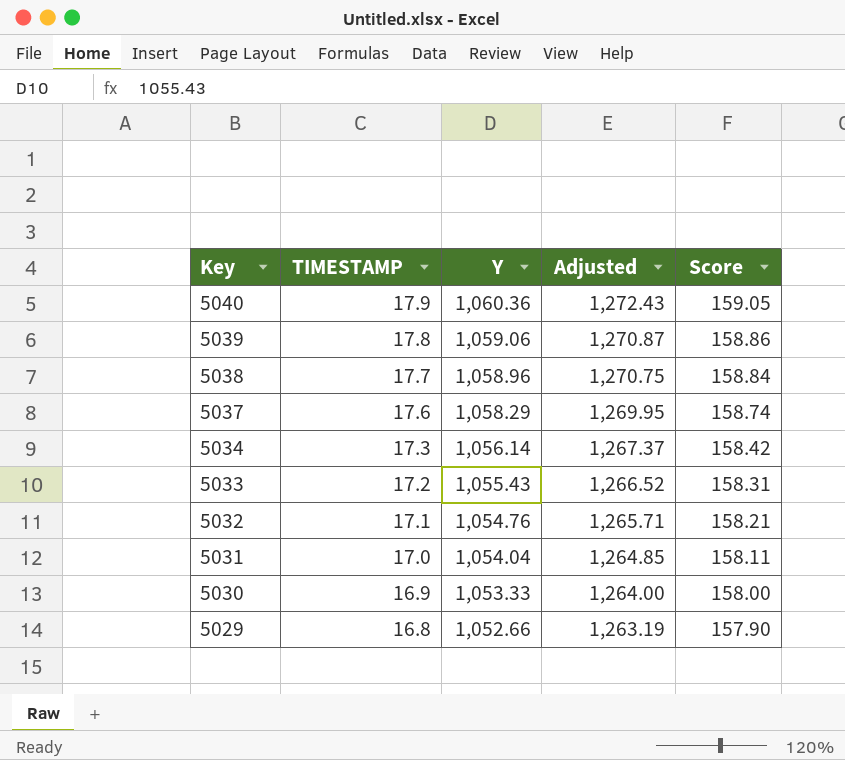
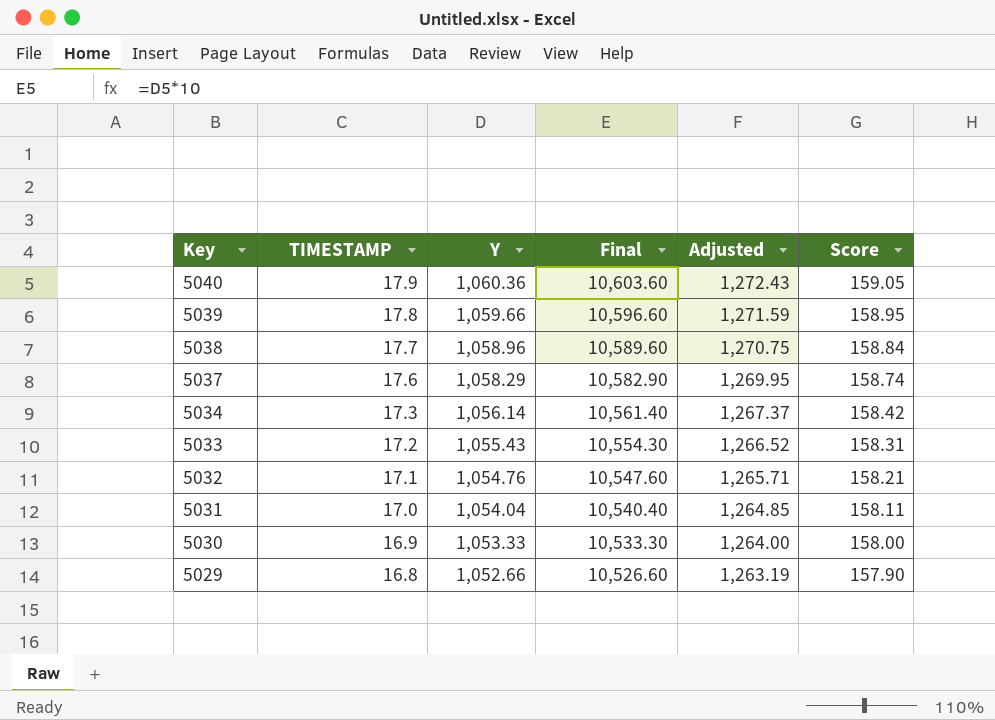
column Final | formula: none -> [Y] * 10
5039 | Y: 1,059.06 -> 1,059.66
5039 | Adjusted: 1,270.87 -> 1,271.59
5039 | Score: 158.86 -> 158.95

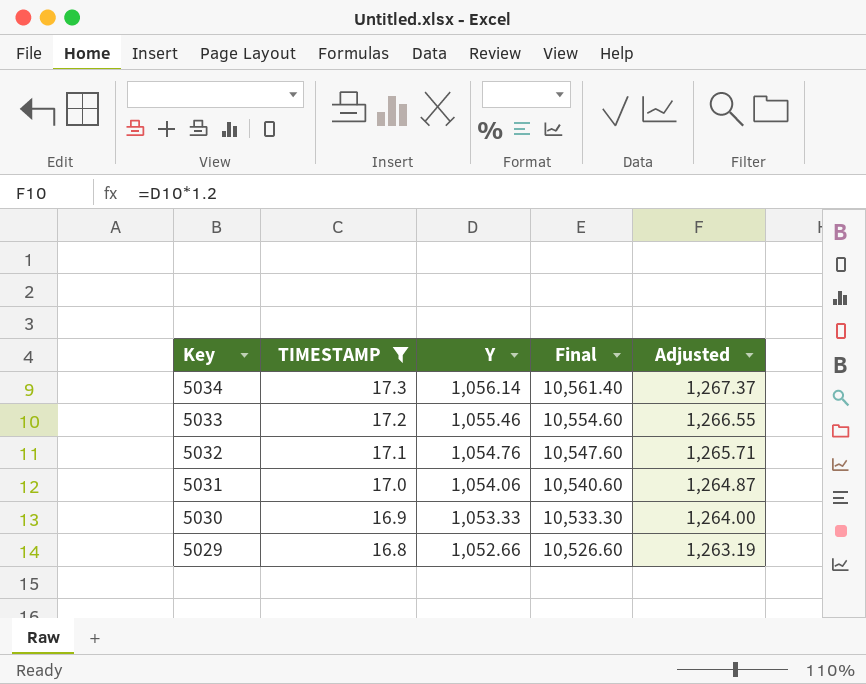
filter: none -> TIMESTAMP <= 17.3
column Score | formula: [Y] * 0.15 -> none
5033 | Y: 1,055.43 -> 1,055.46
5033 | Final: 10,554.30 -> 10,554.60
5033 | Adjusted: 1,266.52 -> 1,266.55
5031 | Y: 1,054.04 -> 1,054.06
5031 | Final: 10,540.40 -> 10,540.60
5031 | Adjusted: 1,264.85 -> 1,264.87

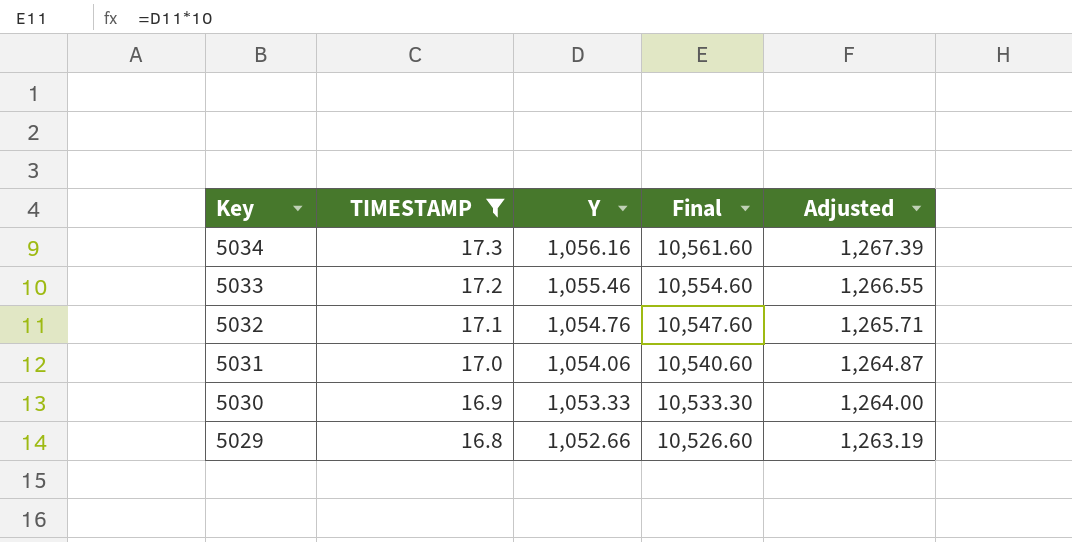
5034 | Y: 1,056.14 -> 1,056.16
5034 | Final: 10,561.40 -> 10,561.60
5034 | Adjusted: 1,267.37 -> 1,267.39

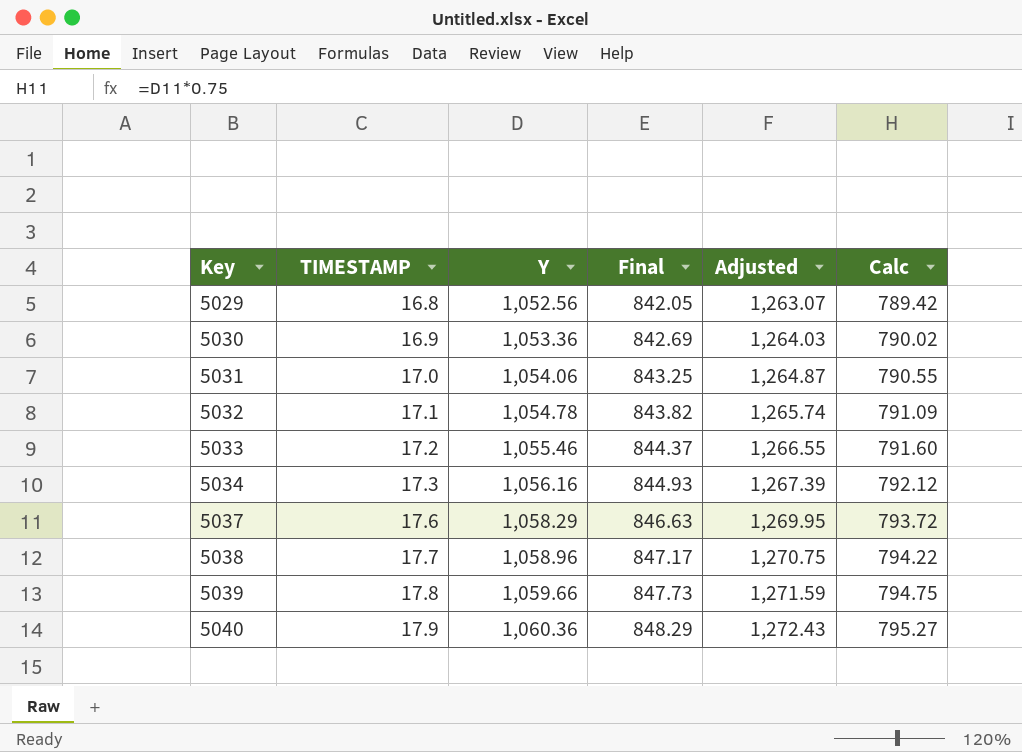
filter: TIMESTAMP <= 17.3 -> none
row order: Key descending -> Key ascending
column Final | formula: [Y] * 10 -> [Y] * 0.8
column Calc | formula: none -> [Y] * 0.75
5029 | Y: 1,052.66 -> 1,052.56
5029 | Adjusted: 1,263.19 -> 1,263.07
5030 | Y: 1,053.33 -> 1,053.36
5030 | Adjusted: 1,264.00 -> 1,264.03
5032 | Y: 1,054.76 -> 1,054.78
5032 | Adjusted: 1,265.71 -> 1,265.74

